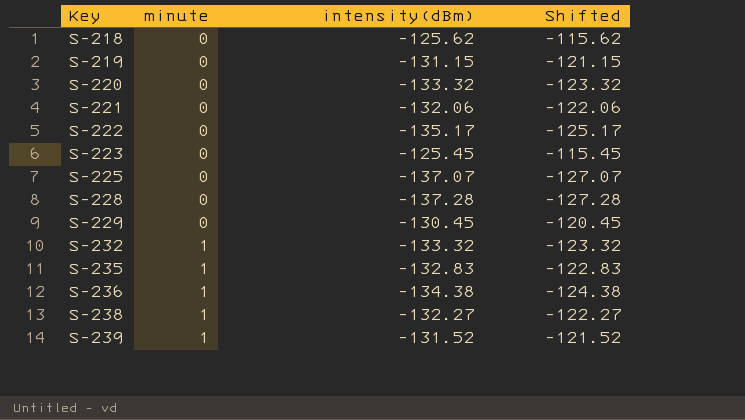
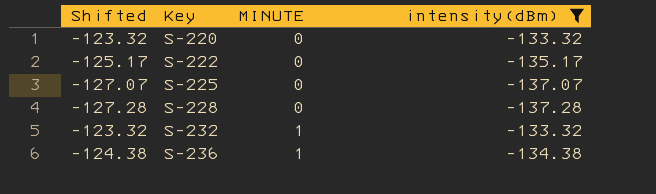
filter: none -> intensity(dBm) <= -133.32
column Shifted | position: 4 -> 1
column name: minute -> MINUTE

